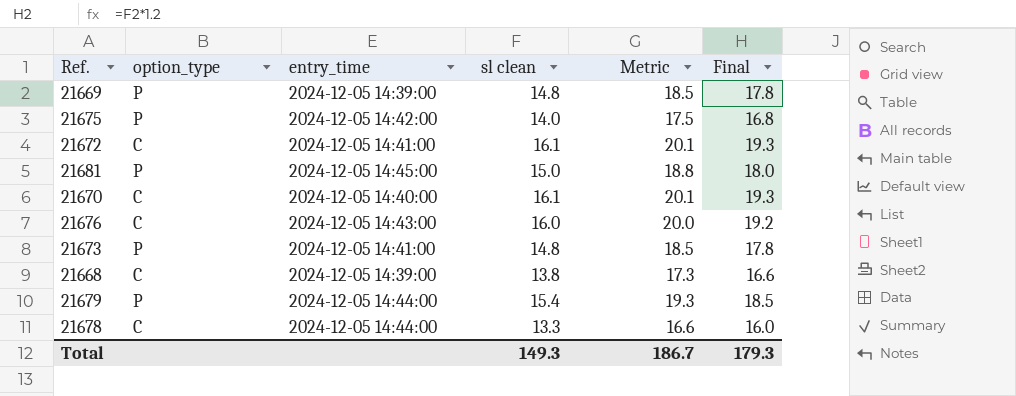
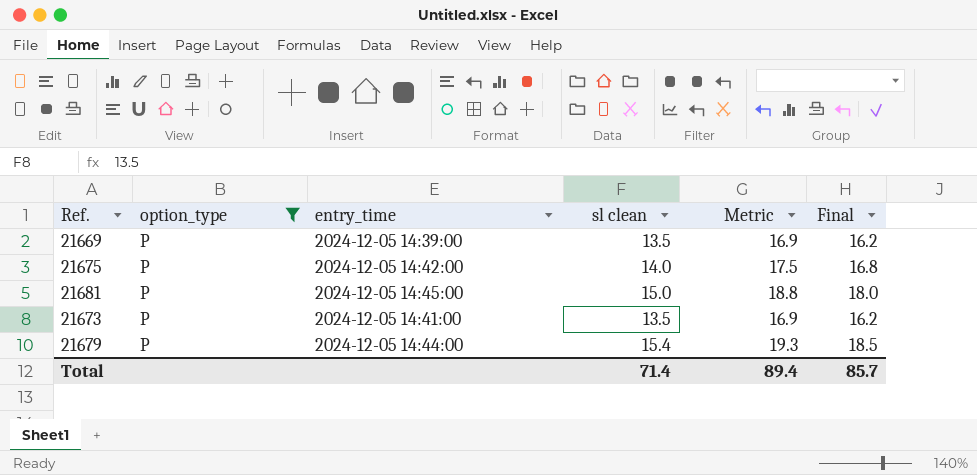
filter: none -> option_type = P
21669 | sl clean: 14.8 -> 13.5
21669 | Metric: 18.5 -> 16.9
21669 | Final: 17.8 -> 16.2
21673 | sl clean: 14.8 -> 13.5
21673 | Metric: 18.5 -> 16.9
21673 | Final: 17.8 -> 16.2
Total | sl clean: 149.3 -> 71.4
Total | Metric: 186.7 -> 89.4
Total | Final: 179.3 -> 85.7

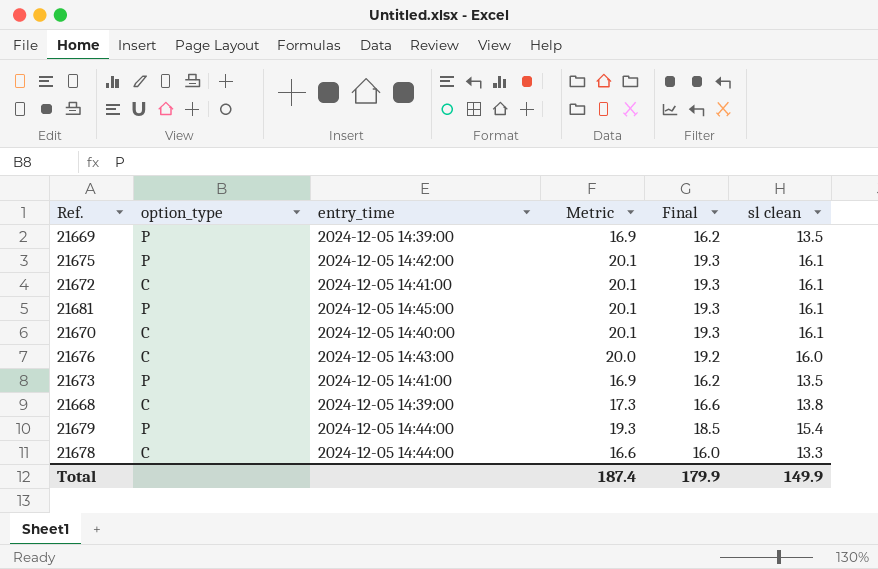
filter: option_type = P -> none
column sl clean | position: 4 -> 6
21675 | Metric: 17.5 -> 20.1
21675 | Final: 16.8 -> 19.3
21675 | sl clean: 14.0 -> 16.1
21681 | Metric: 18.8 -> 20.1
21681 | Final: 18.0 -> 19.3
21681 | sl clean: 15.0 -> 16.1
Total | Metric: 89.4 -> 187.4
Total | Final: 85.7 -> 179.9
Total | sl clean: 71.4 -> 149.9

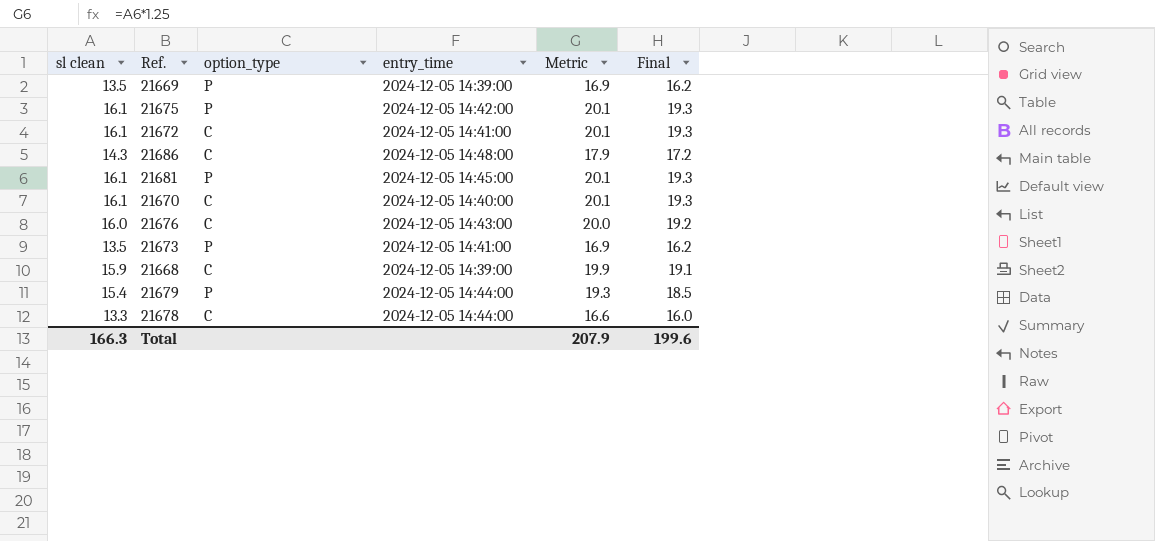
column sl clean | position: 6 -> 1
row 21686: none -> 14.3 | C | 2024-12-05 14:48:00 | 17.9 | 17.2
21668 | sl clean: 13.8 -> 15.9
21668 | Metric: 17.3 -> 19.9
21668 | Final: 16.6 -> 19.1
Total | sl clean: 149.9 -> 166.3
Total | Metric: 187.4 -> 207.9
Total | Final: 179.9 -> 199.6

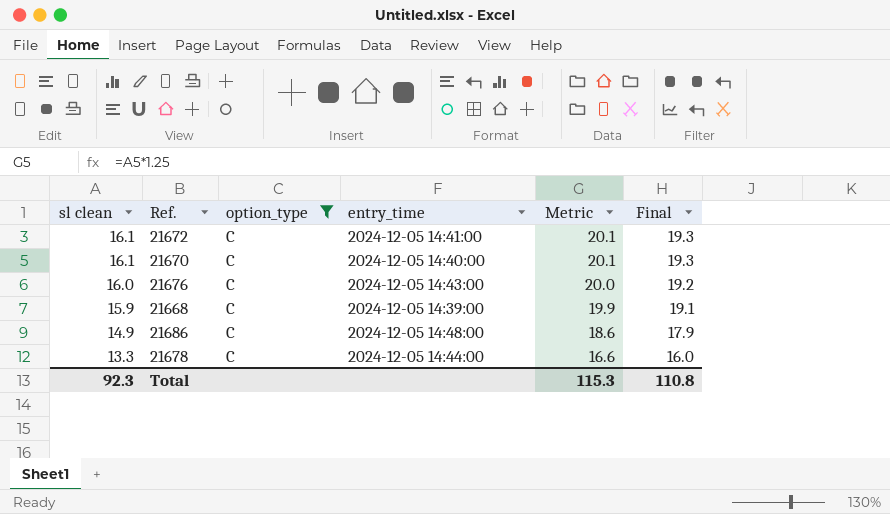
filter: none -> option_type = C
row order: none -> sl clean descending
21686 | sl clean: 14.3 -> 14.9
21686 | Metric: 17.9 -> 18.6
21686 | Final: 17.2 -> 17.9
Total | sl clean: 166.3 -> 92.3
Total | Metric: 207.9 -> 115.3
Total | Final: 199.6 -> 110.8

